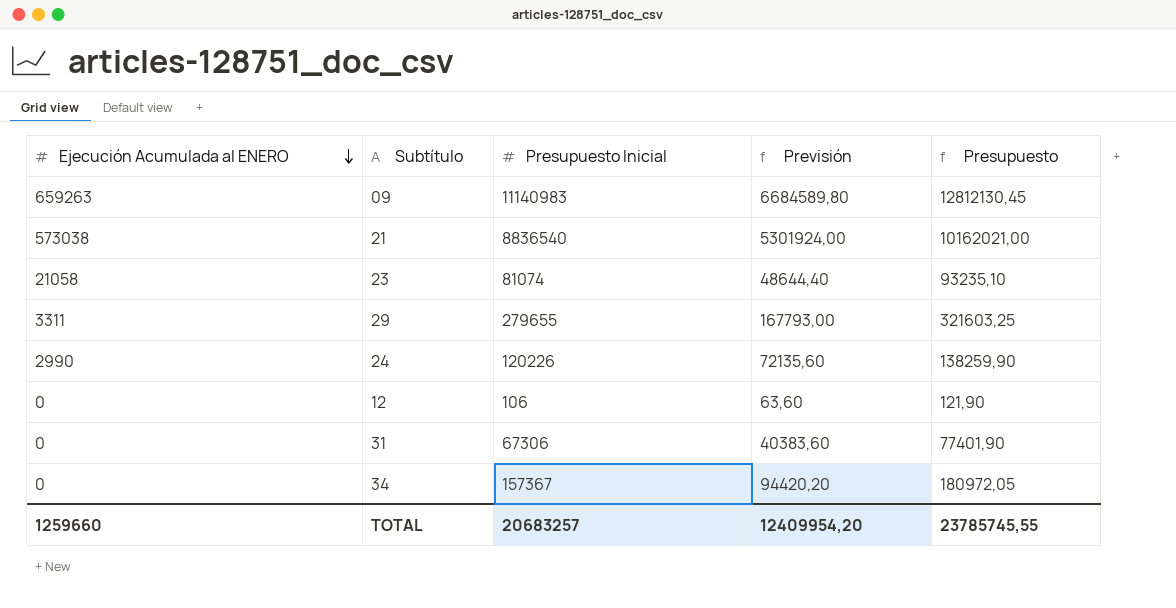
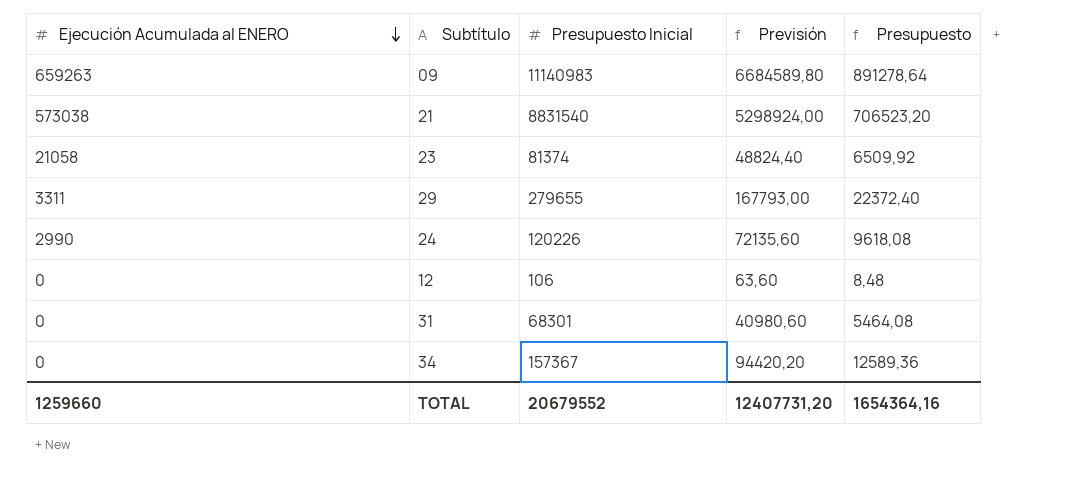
column Presupuesto | formula: [Presupuesto Inicial] * 1,15 -> [Presupuesto Inicial] * 0,08
21 | Presupuesto Inicial: 8836540 -> 8831540
21 | Previsión: 5301924,00 -> 5298924,00
23 | Presupuesto Inicial: 81074 -> 81374
23 | Previsión: 48644,40 -> 48824,40
31 | Presupuesto Inicial: 67306 -> 68301
31 | Previsión: 40383,60 -> 40980,60
TOTAL | Presupuesto Inicial: 20683257 -> 20679552
TOTAL | Previsión: 12409954,20 -> 12407731,20
TOTAL | Presupuesto: 23785745,55 -> 1654364,16

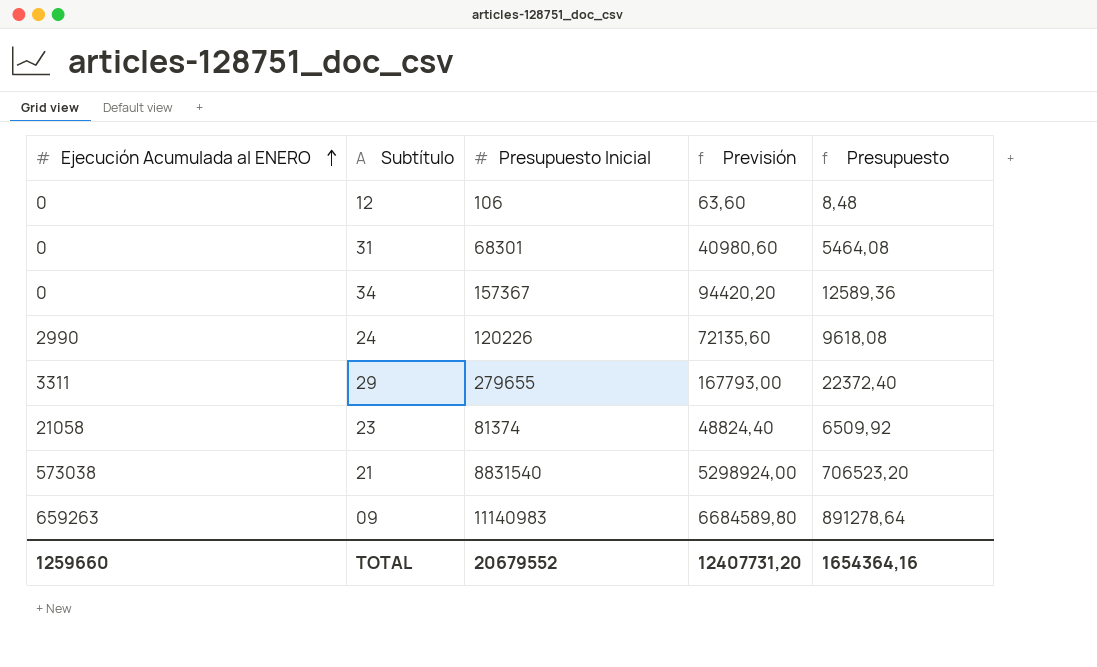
row order: Ejecución Acumulada al ENERO descending -> Ejecución Acumulada al ENERO ascending

